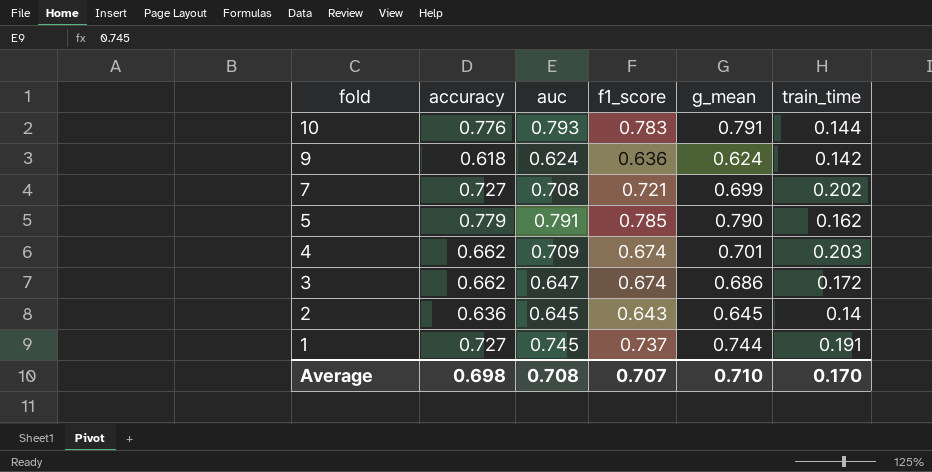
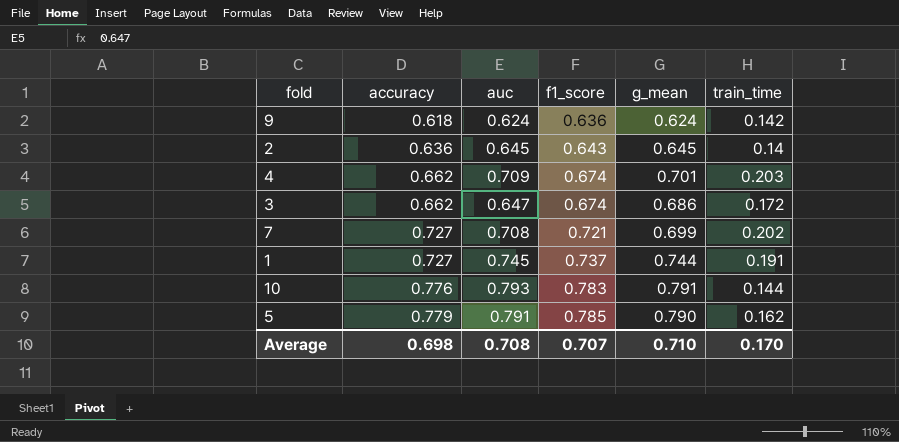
row order: fold descending -> accuracy ascending

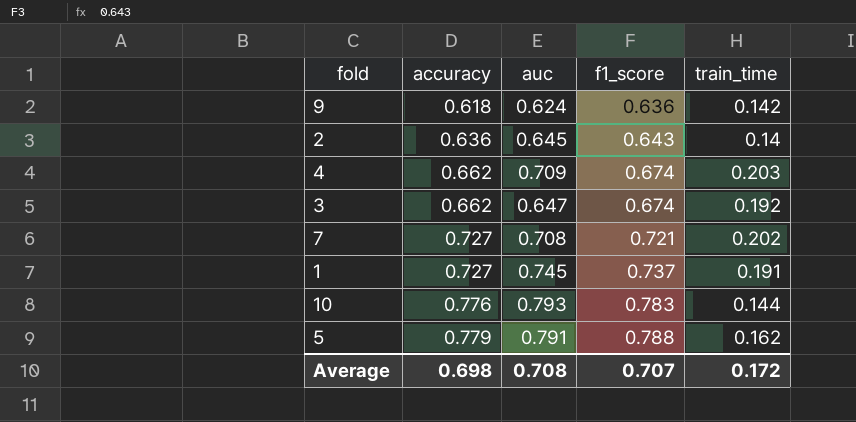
column g_mean | position: 5 -> none
3 | train_time: 0.172 -> 0.192
5 | f1_score: 0.785 -> 0.788
Average | train_time: 0.170 -> 0.172

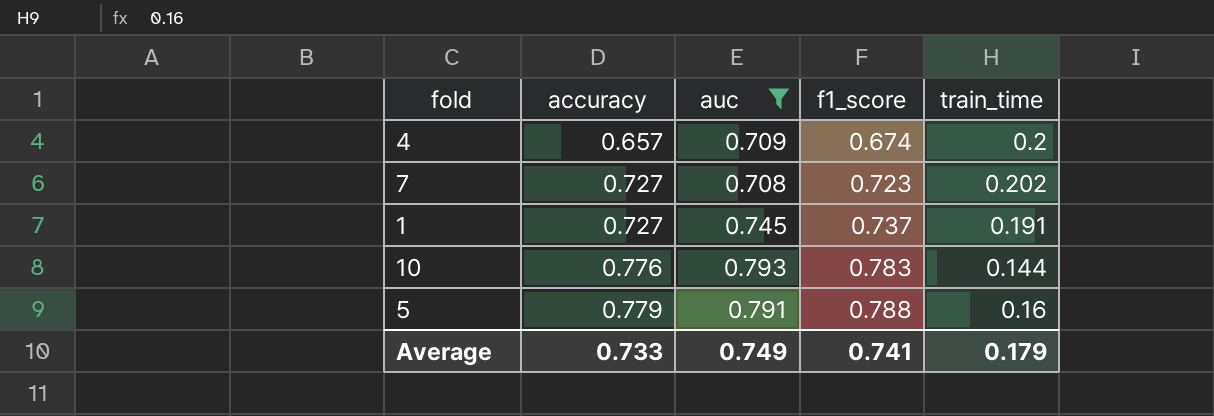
filter: none -> auc >= 0.708
4 | accuracy: 0.662 -> 0.657
4 | train_time: 0.203 -> 0.2
7 | f1_score: 0.721 -> 0.723
5 | train_time: 0.162 -> 0.16
Average | accuracy: 0.698 -> 0.733
Average | auc: 0.708 -> 0.749
Average | f1_score: 0.707 -> 0.741
Average | train_time: 0.172 -> 0.179

